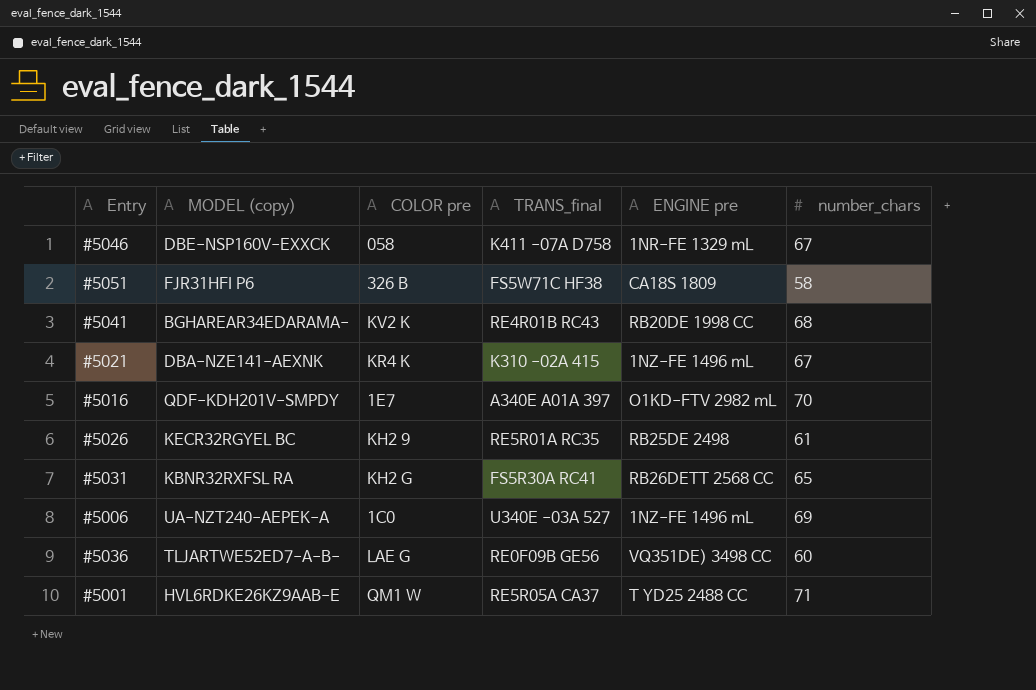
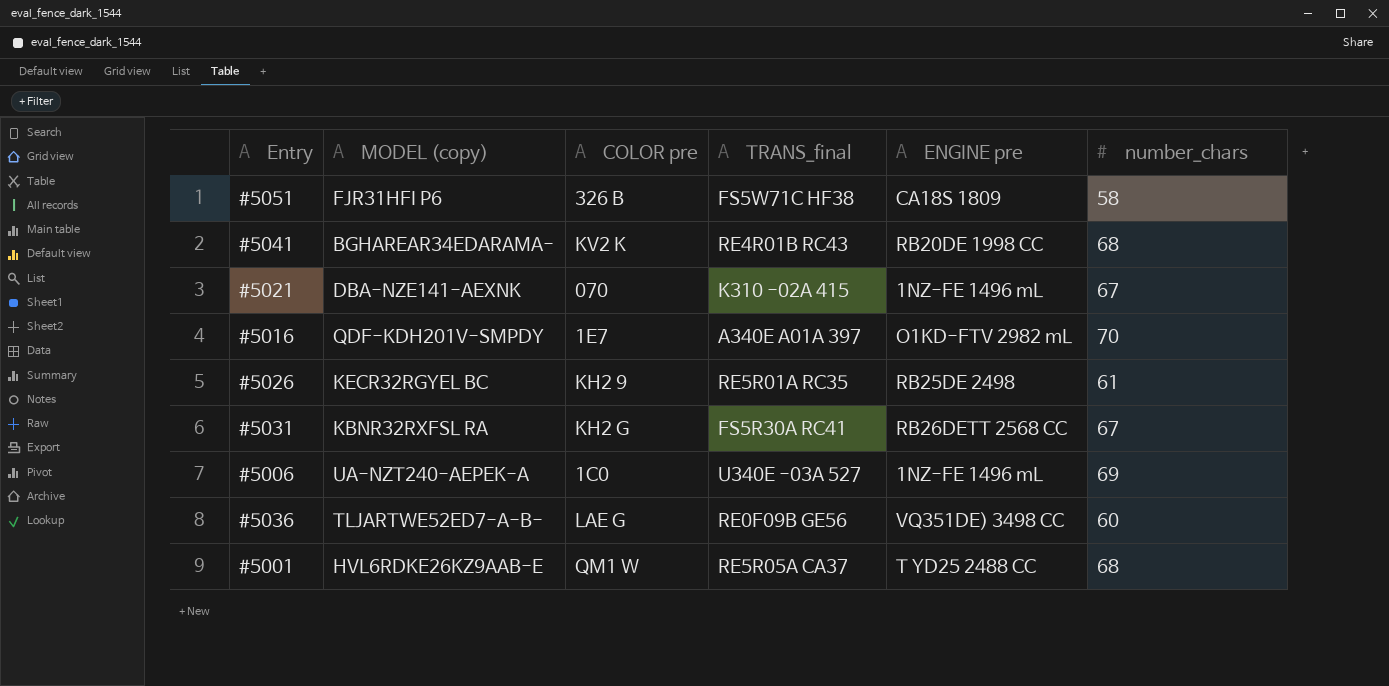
row #5046: DBE-NSP160V-EXXCK | 058 | K411 -07A D758 | 1NR-FE 1329 mL | 67 -> none
#5021 | COLOR pre: KR4 K -> 070
#5031 | number_chars: 65 -> 67
#5001 | number_chars: 71 -> 68

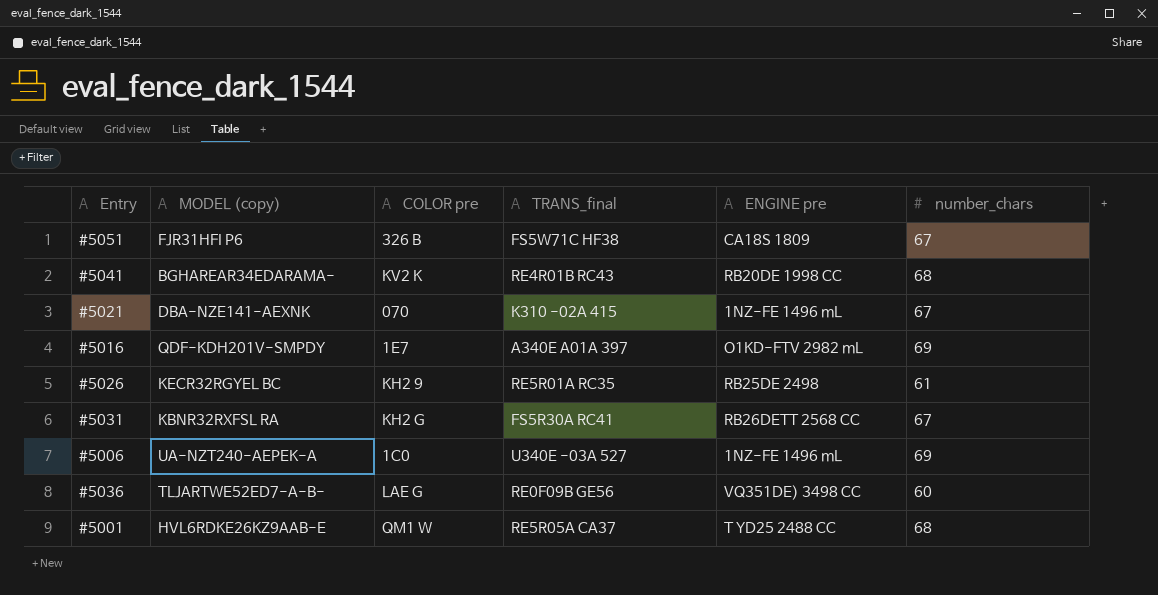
#5051 | number_chars: 58 -> 67
#5016 | number_chars: 70 -> 69

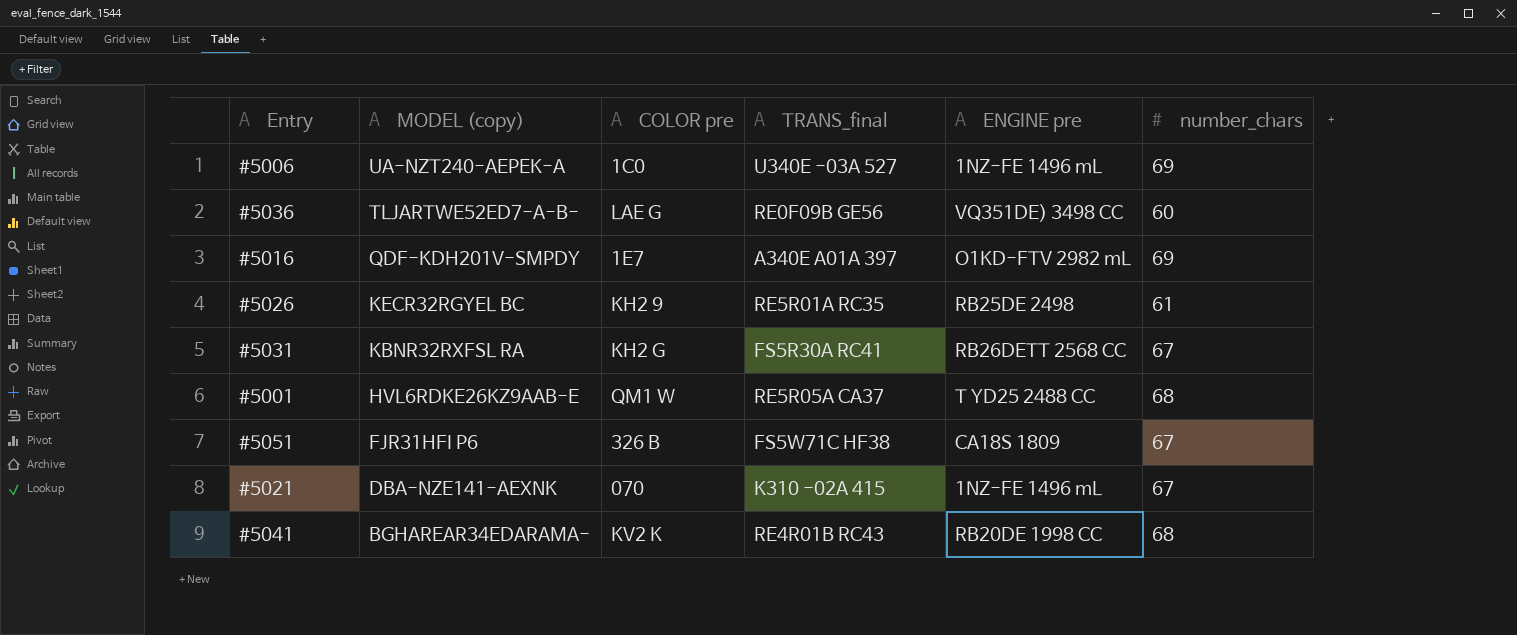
row order: none -> MODEL (copy) descending

